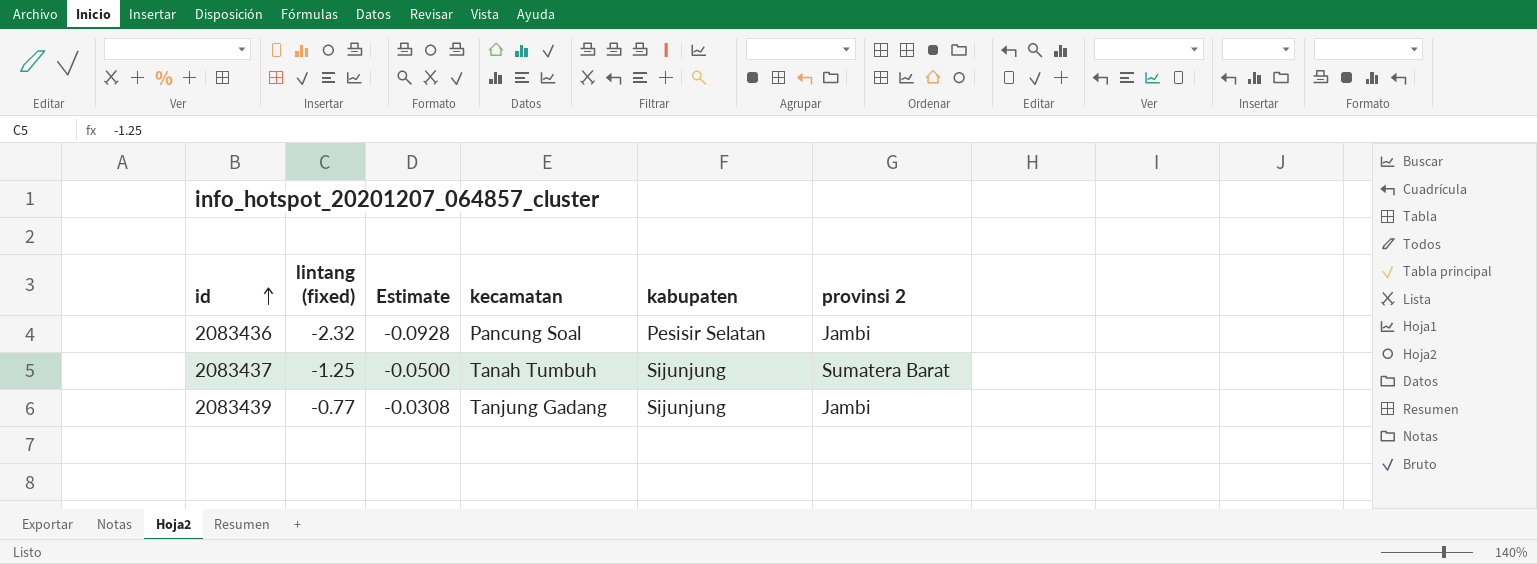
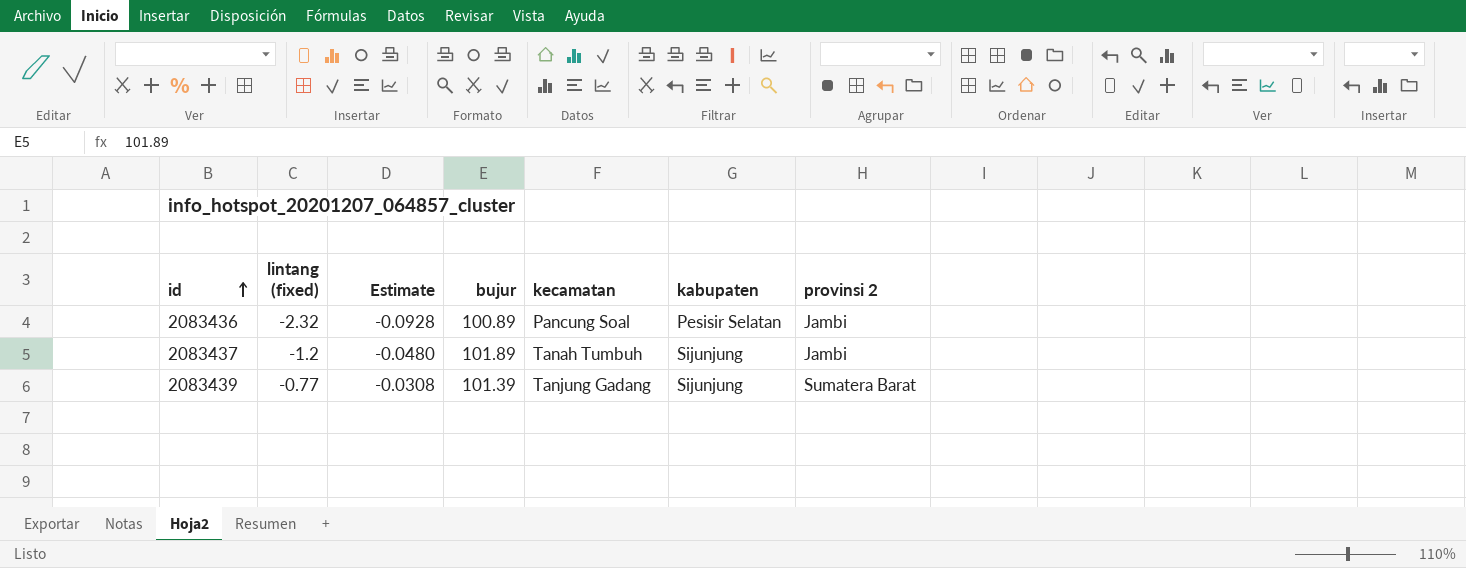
column bujur | position: none -> 4
2083437 | lintang (fixed): -1.25 -> -1.2
2083437 | Estimate: -0.0500 -> -0.0480
2083437 | provinsi 2: Sumatera Barat -> Jambi
2083439 | provinsi 2: Jambi -> Sumatera Barat

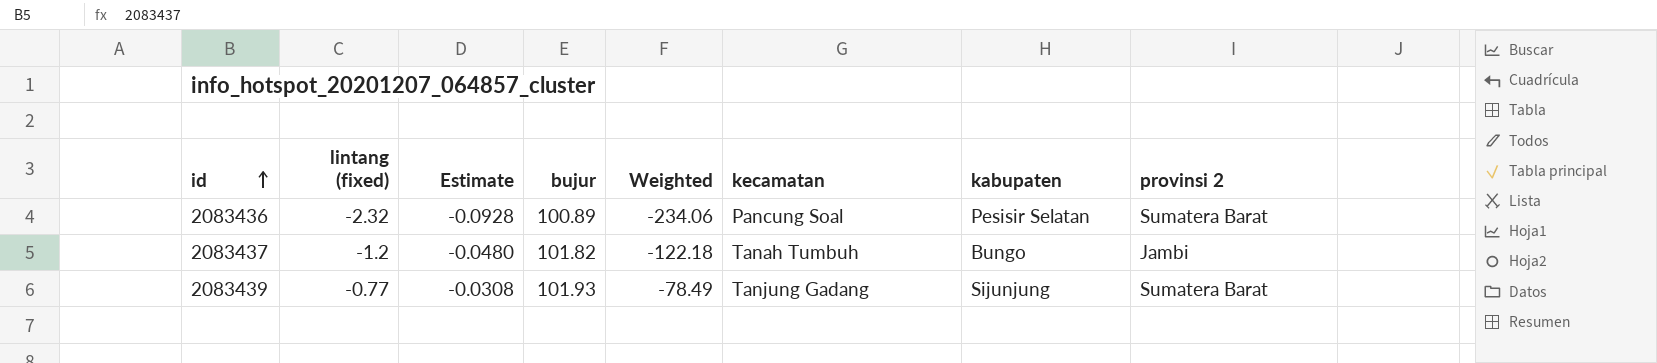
column Weighted | formula: none -> [lintang (fixed)] * [bujur]
2083436 | provinsi 2: Jambi -> Sumatera Barat
2083437 | bujur: 101.89 -> 101.82
2083437 | kabupaten: Sijunjung -> Bungo
2083439 | bujur: 101.39 -> 101.93

